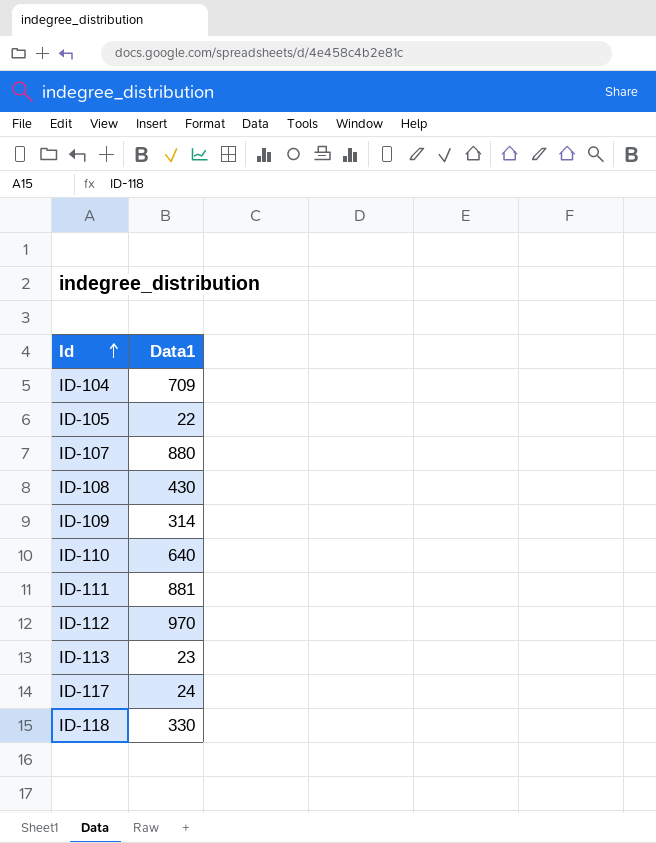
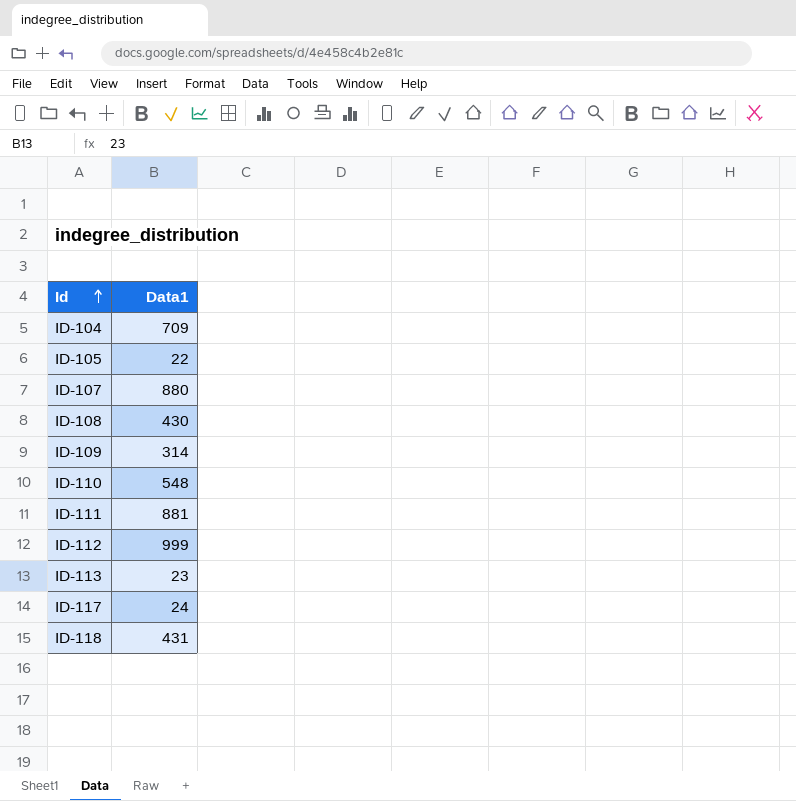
ID-110 | Data1: 640 -> 548
ID-112 | Data1: 970 -> 999
ID-118 | Data1: 330 -> 431

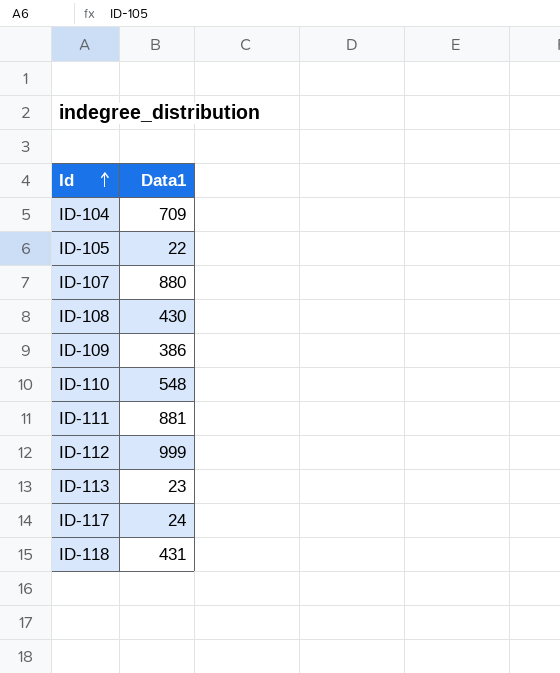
ID-109 | Data1: 314 -> 386

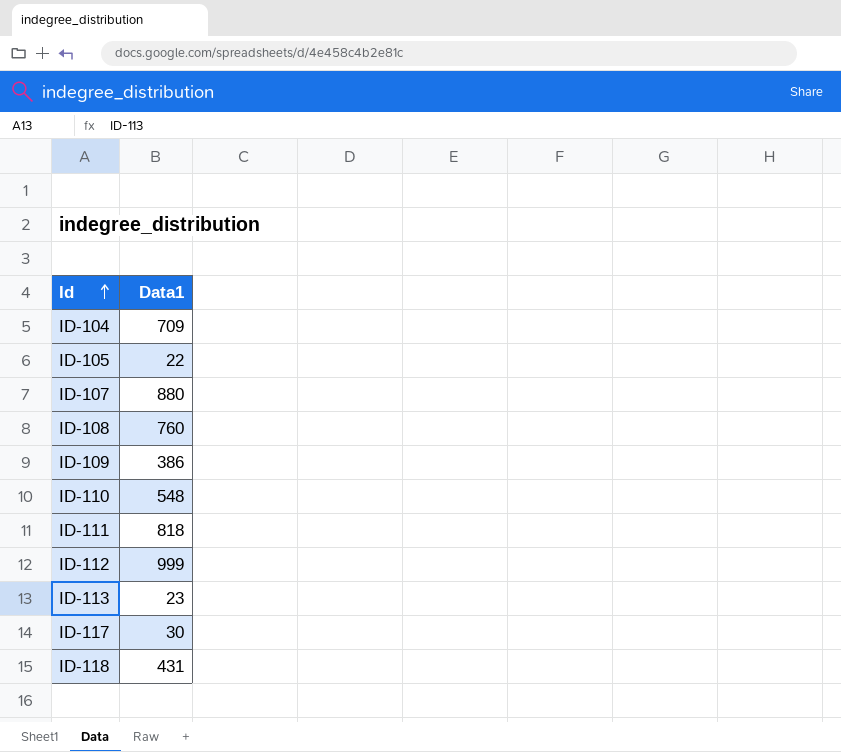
ID-108 | Data1: 430 -> 760
ID-111 | Data1: 881 -> 818
ID-117 | Data1: 24 -> 30

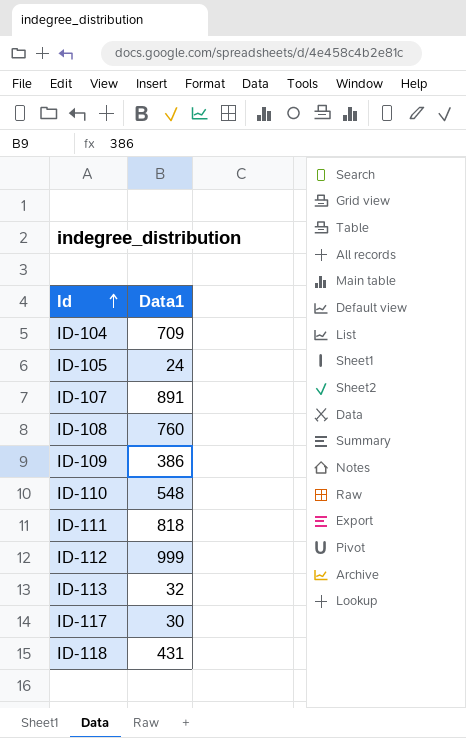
ID-105 | Data1: 22 -> 24
ID-107 | Data1: 880 -> 891
ID-113 | Data1: 23 -> 32

